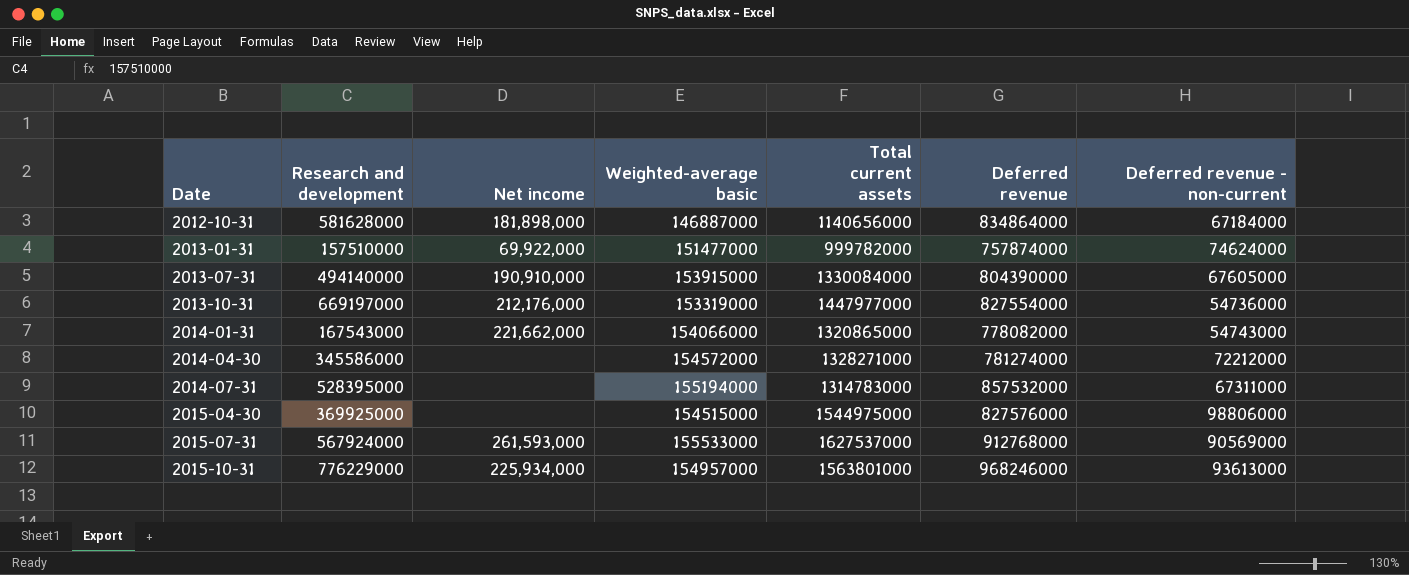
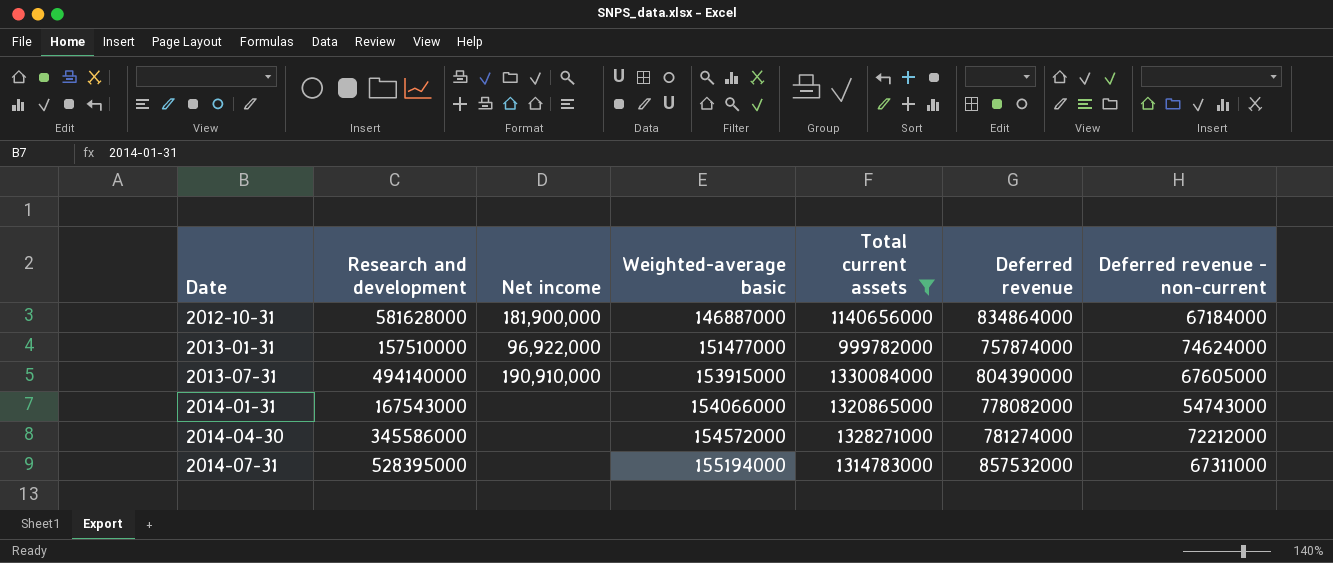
filter: none -> Total current assets <= 1330084000
2012-10-31 | Net income: 181,898,000 -> 181,900,000
2013-01-31 | Net income: 69,922,000 -> 96,922,000
2014-01-31 | Net income: 221,662,000 -> none

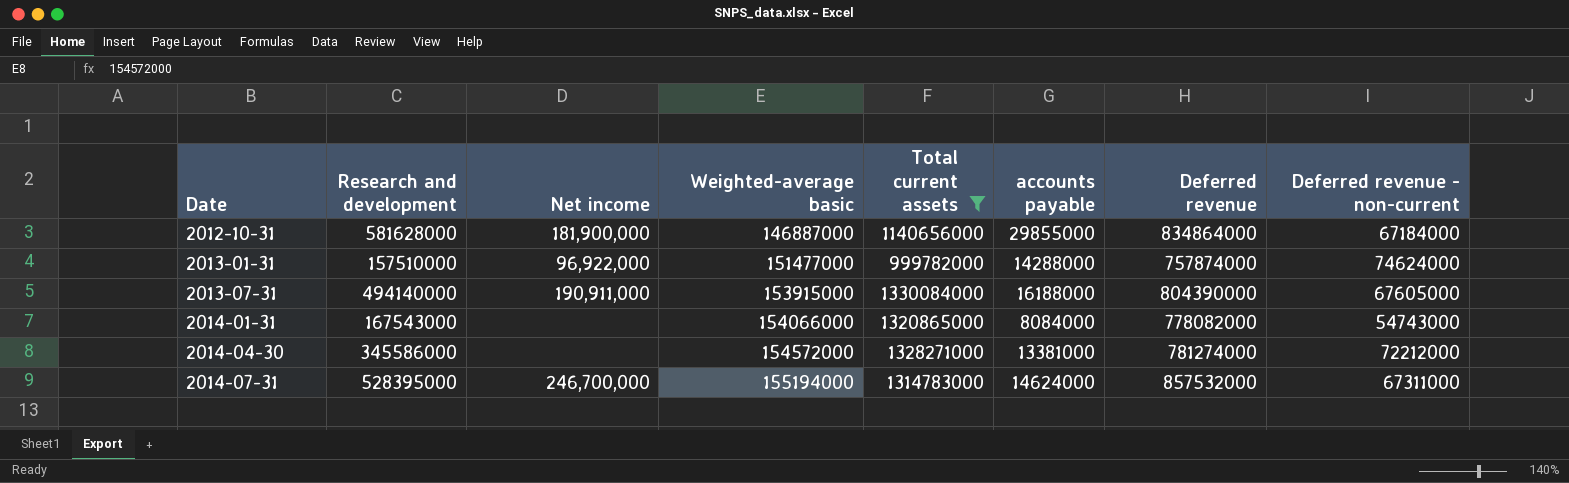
column accounts payable | position: none -> 6
2013-07-31 | Net income: 190,910,000 -> 190,911,000
2014-07-31 | Net income: none -> 246,700,000

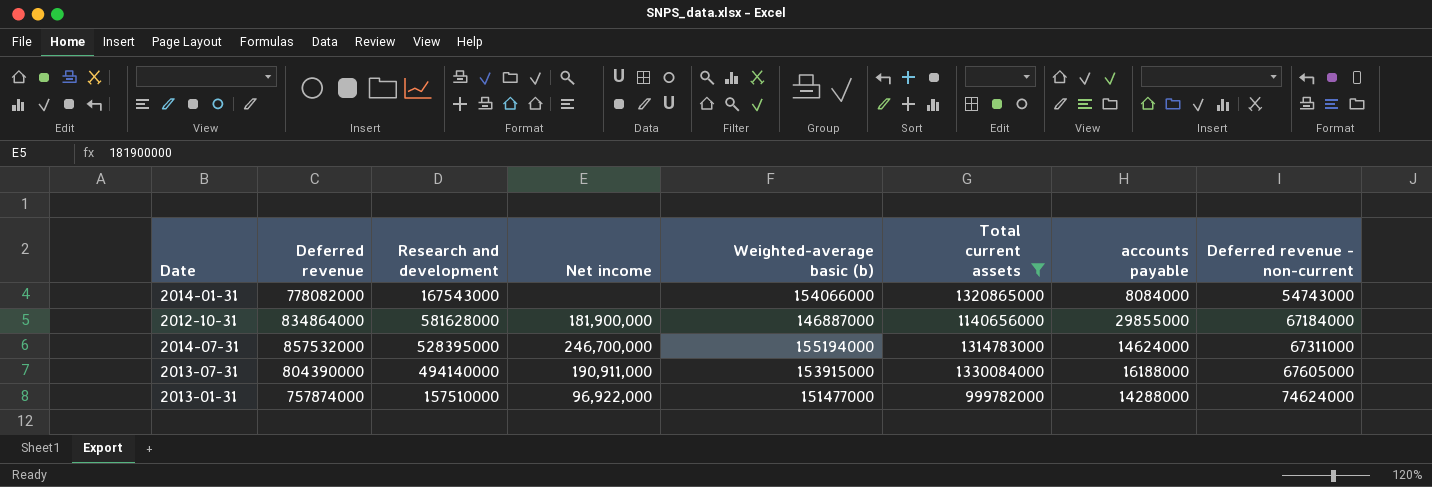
row order: Date ascending -> Deferred revenue - non-current ascending
column Deferred revenue | position: 7 -> 2
column name: Weighted-average basic -> Weighted-average basic (b)
row 2014-04-30: 345586000 | none | 154572000 | 1328271000 | 13381000 | 781274000 | 72212000 -> none

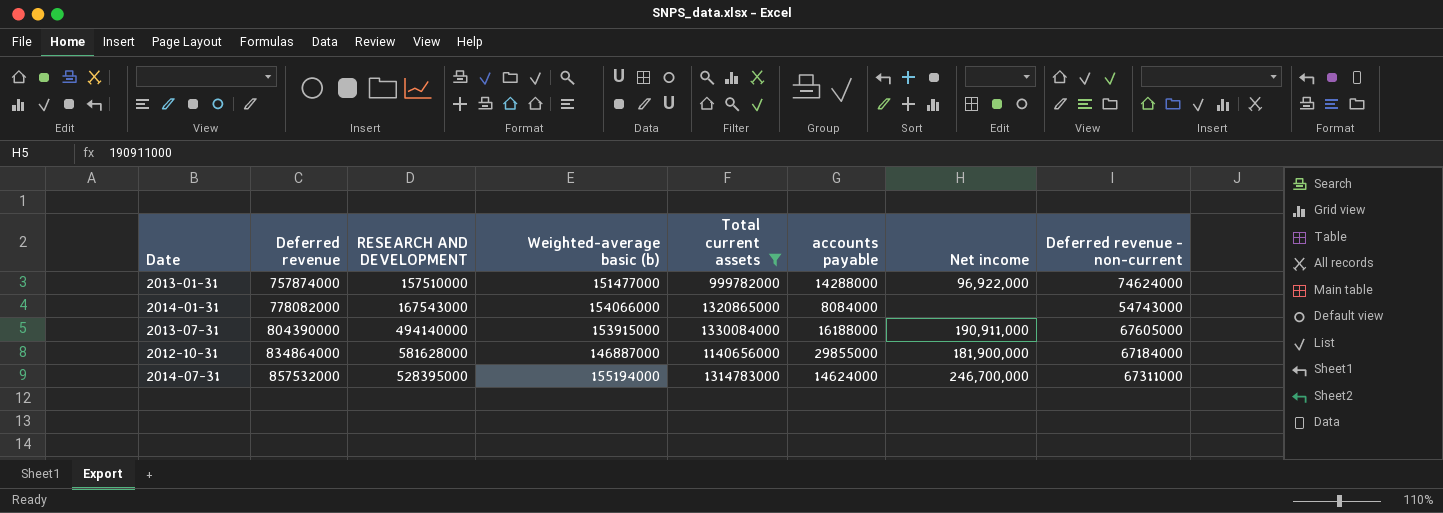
row order: Deferred revenue - non-current ascending -> Deferred revenue ascending
column name: Research and development -> RESEARCH AND DEVELOPMENT
column Net income | position: 4 -> 7

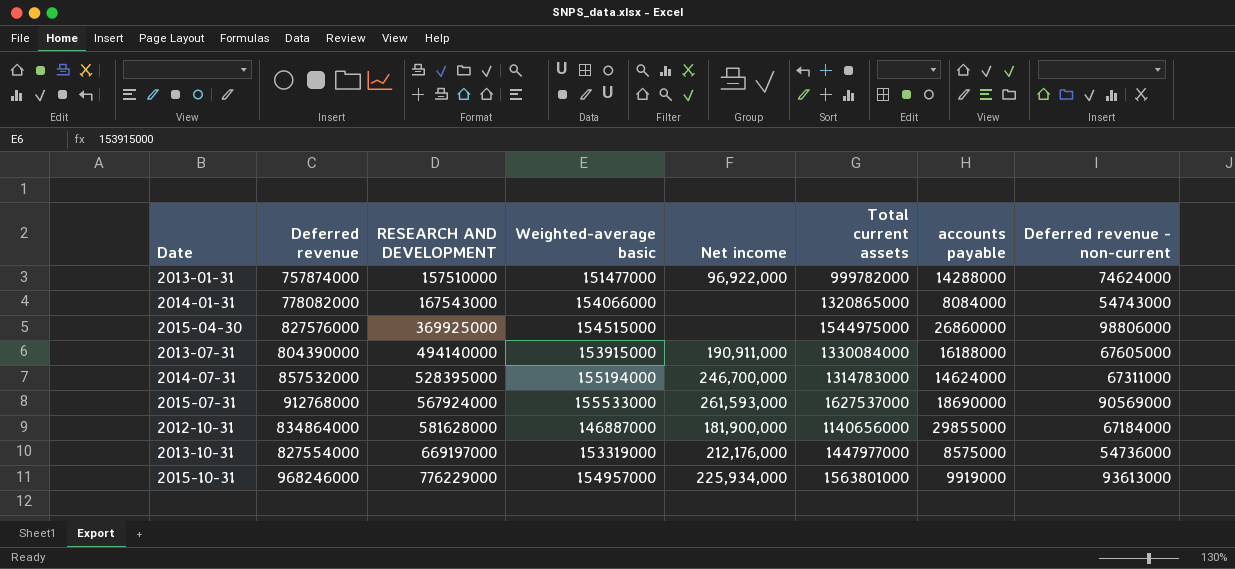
filter: Total current assets <= 1330084000 -> none
row order: Deferred revenue ascending -> RESEARCH AND DEVELOPMENT ascending
column name: Weighted-average basic (b) -> Weighted-average basic
column Net income | position: 7 -> 5

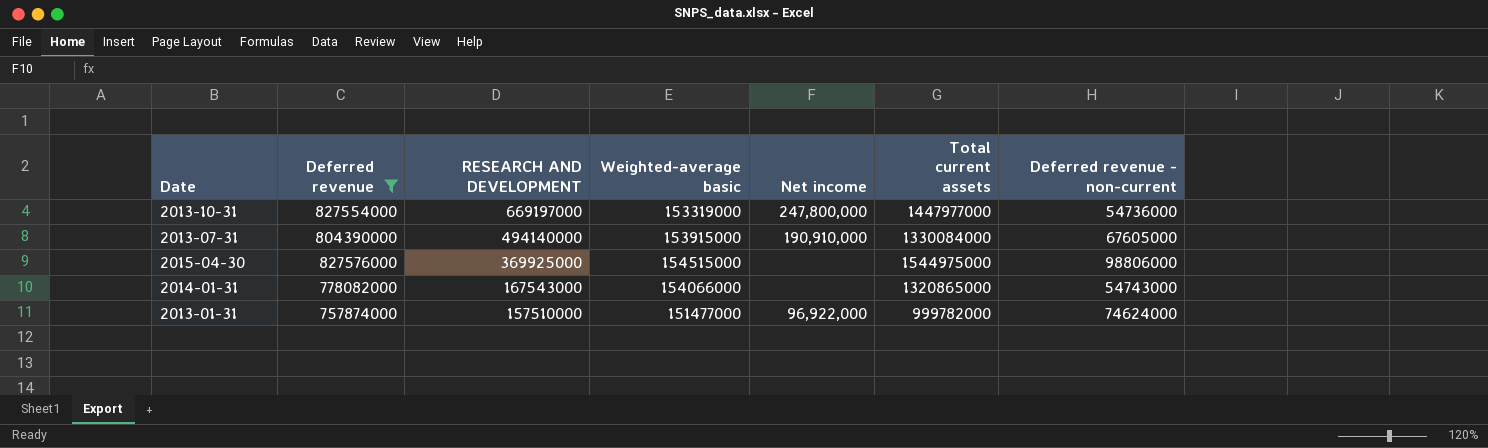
filter: none -> Deferred revenue <= 827576000
row order: RESEARCH AND DEVELOPMENT ascending -> RESEARCH AND DEVELOPMENT descending
column accounts payable | position: 7 -> none
2013-10-31 | Net income: 212,176,000 -> 247,800,000
2013-07-31 | Net income: 190,911,000 -> 190,910,000

